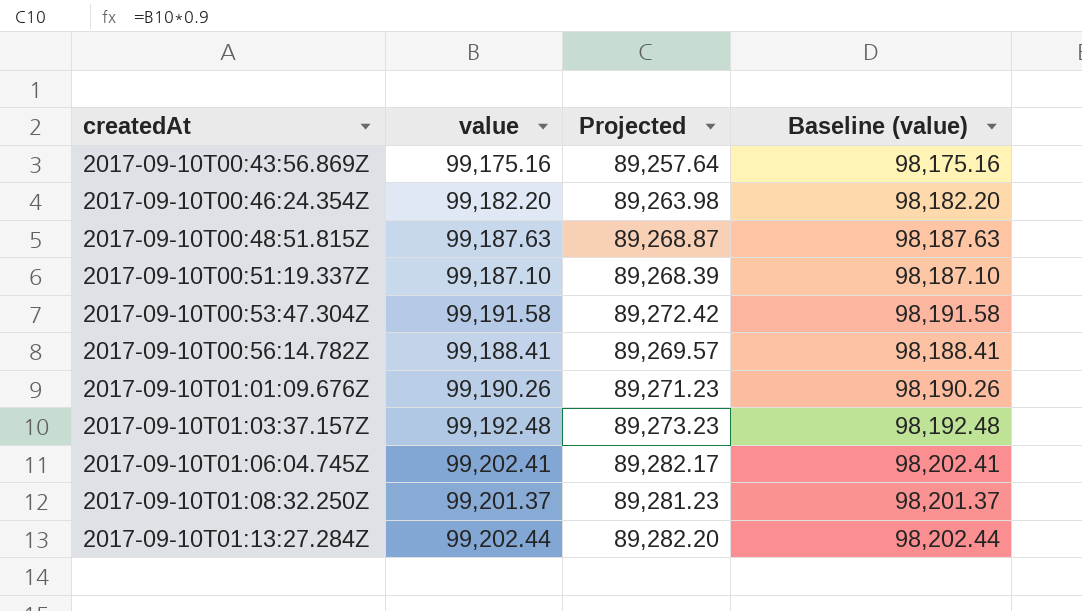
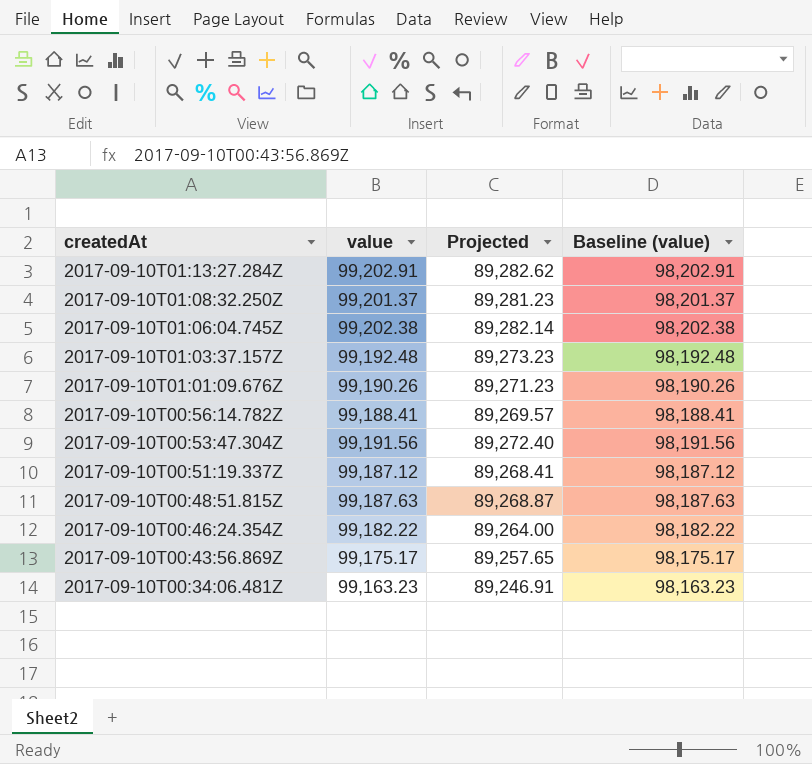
row order: createdAt ascending -> createdAt descending
2017-09-10T01:13:27.284Z | value: 99,202.44 -> 99,202.91
2017-09-10T01:13:27.284Z | Projected: 89,282.20 -> 89,282.62
2017-09-10T01:13:27.284Z | Baseline (value): 98,202.44 -> 98,202.91
2017-09-10T01:06:04.745Z | value: 99,202.41 -> 99,202.38
2017-09-10T01:06:04.745Z | Projected: 89,282.17 -> 89,282.14
2017-09-10T01:06:04.745Z | Baseline (value): 98,202.41 -> 98,202.38
2017-09-10T00:53:47.304Z | value: 99,191.58 -> 99,191.56
2017-09-10T00:53:47.304Z | Projected: 89,272.42 -> 89,272.40
2017-09-10T00:53:47.304Z | Baseline (value): 98,191.58 -> 98,191.56
2017-09-10T00:51:19.337Z | value: 99,187.10 -> 99,187.12
2017-09-10T00:51:19.337Z | Projected: 89,268.39 -> 89,268.41
2017-09-10T00:51:19.337Z | Baseline (value): 98,187.10 -> 98,187.12
2017-09-10T00:46:24.354Z | value: 99,182.20 -> 99,182.22
2017-09-10T00:46:24.354Z | Projected: 89,263.98 -> 89,264.00
2017-09-10T00:46:24.354Z | Baseline (value): 98,182.20 -> 98,182.22
2017-09-10T00:43:56.869Z | value: 99,175.16 -> 99,175.17
2017-09-10T00:43:56.869Z | Projected: 89,257.64 -> 89,257.65
2017-09-10T00:43:56.869Z | Baseline (value): 98,175.16 -> 98,175.17
row 2017-09-10T00:34:06.481Z: none -> 99,163.23 | 89,246.91 | 98,163.23

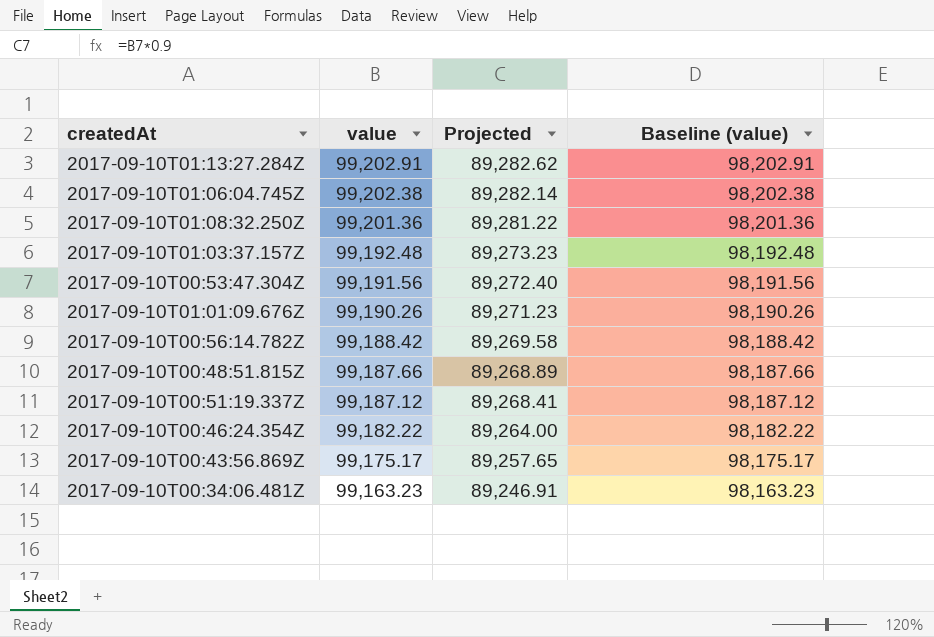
row order: createdAt descending -> value descending
2017-09-10T01:08:32.250Z | value: 99,201.37 -> 99,201.36
2017-09-10T01:08:32.250Z | Projected: 89,281.23 -> 89,281.22
2017-09-10T01:08:32.250Z | Baseline (value): 98,201.37 -> 98,201.36
2017-09-10T00:56:14.782Z | value: 99,188.41 -> 99,188.42
2017-09-10T00:56:14.782Z | Projected: 89,269.57 -> 89,269.58
2017-09-10T00:56:14.782Z | Baseline (value): 98,188.41 -> 98,188.42
2017-09-10T00:48:51.815Z | value: 99,187.63 -> 99,187.66
2017-09-10T00:48:51.815Z | Projected: 89,268.87 -> 89,268.89
2017-09-10T00:48:51.815Z | Baseline (value): 98,187.63 -> 98,187.66

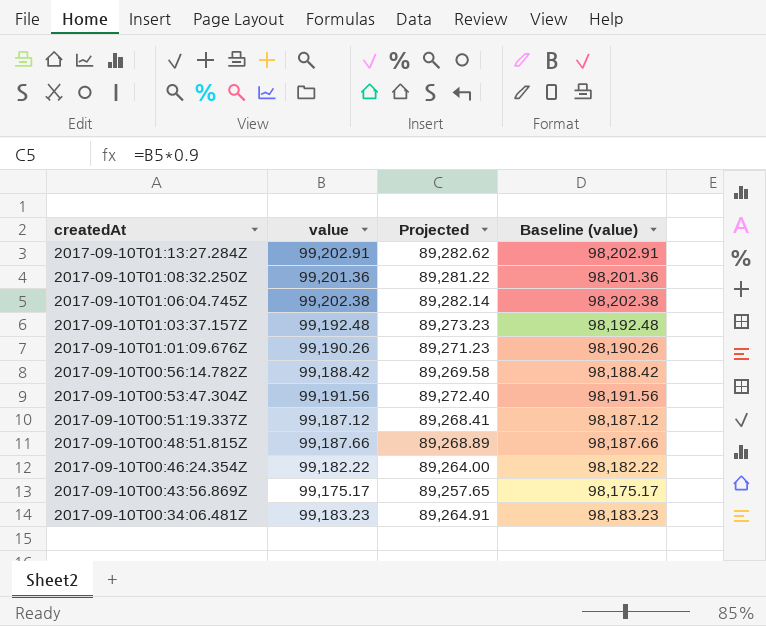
row order: value descending -> createdAt descending
2017-09-10T00:34:06.481Z | value: 99,163.23 -> 99,183.23
2017-09-10T00:34:06.481Z | Projected: 89,246.91 -> 89,264.91
2017-09-10T00:34:06.481Z | Baseline (value): 98,163.23 -> 98,183.23

